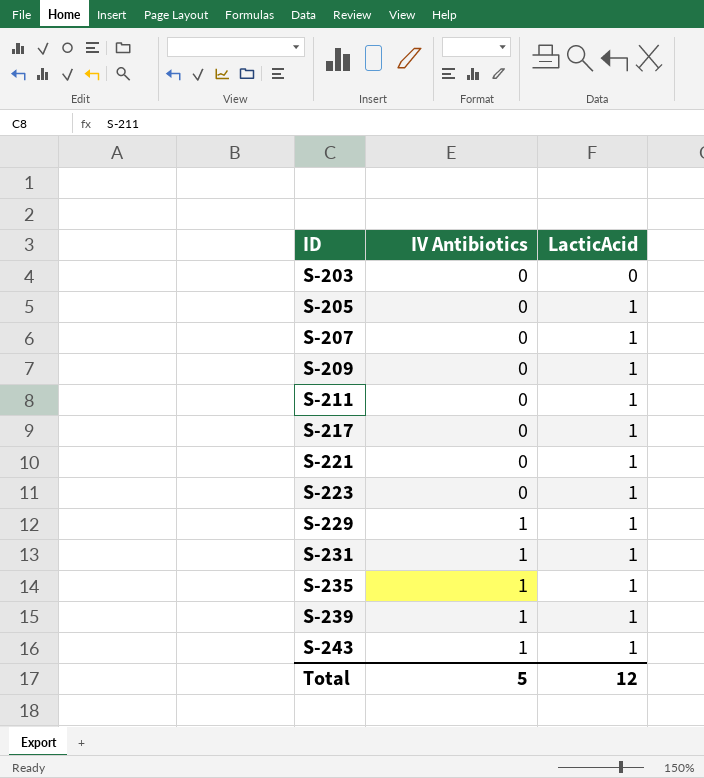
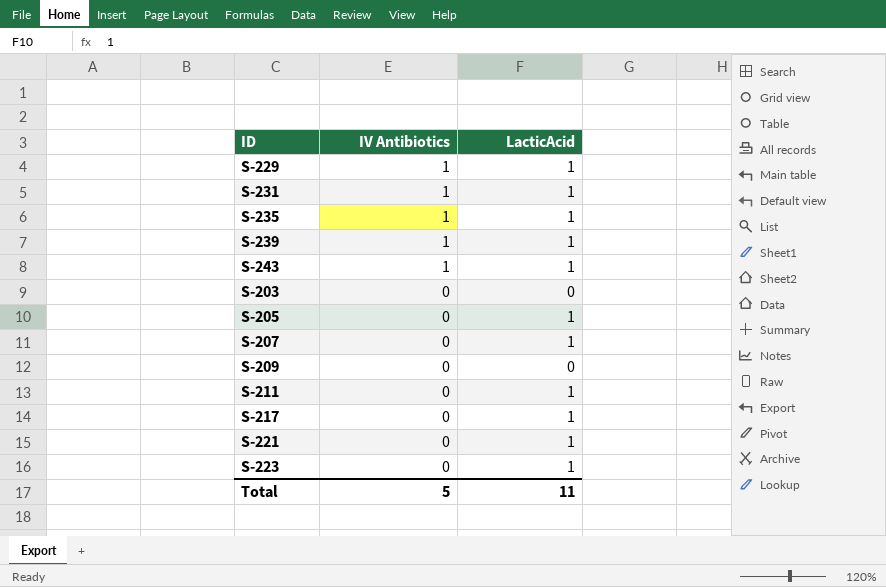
row order: ID ascending -> IV Antibiotics descending
S-209 | LacticAcid: 1 -> 0
Total | LacticAcid: 12 -> 11

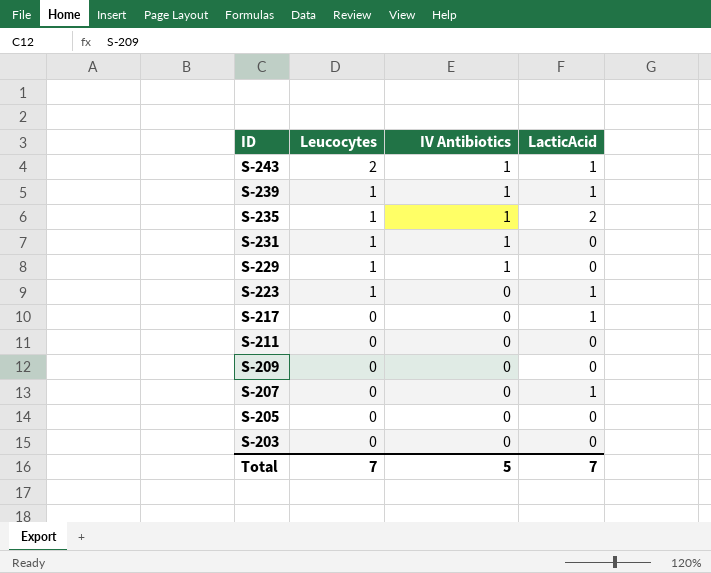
row order: IV Antibiotics descending -> ID descending
column Leucocytes | position: none -> 2
row S-221: 0 | 1 -> none
S-235 | LacticAcid: 1 -> 2
S-231 | LacticAcid: 1 -> 0
S-229 | LacticAcid: 1 -> 0
S-211 | LacticAcid: 1 -> 0
S-205 | LacticAcid: 1 -> 0
Total | LacticAcid: 11 -> 7

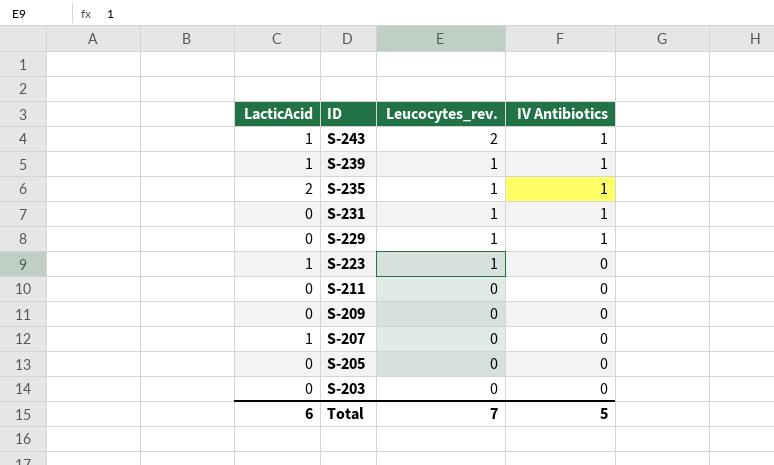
column LacticAcid | position: 4 -> 1
column name: Leucocytes -> Leucocytes_rev.
row S-217: 0 | 0 | 1 -> none
Total | LacticAcid: 7 -> 6

